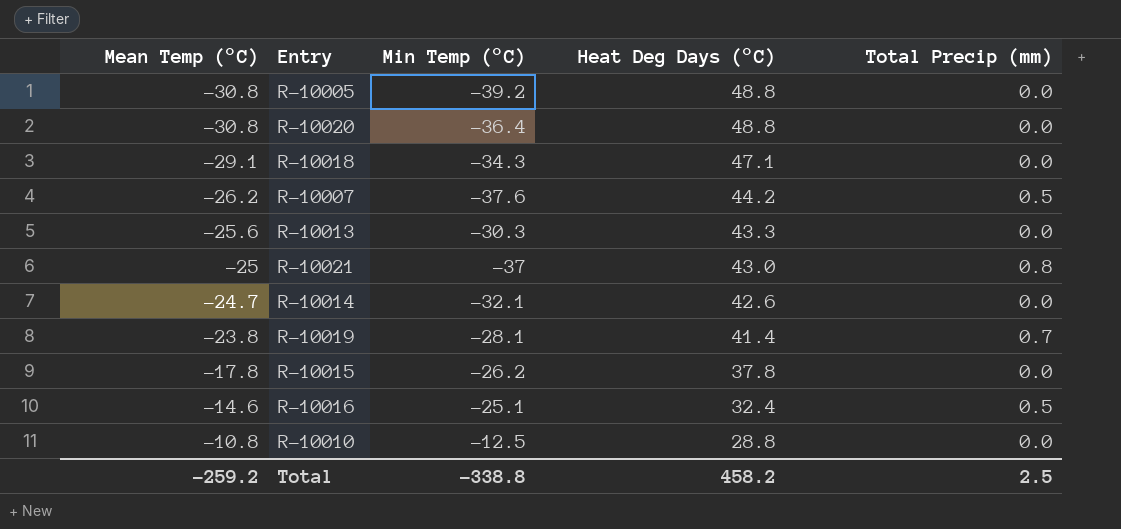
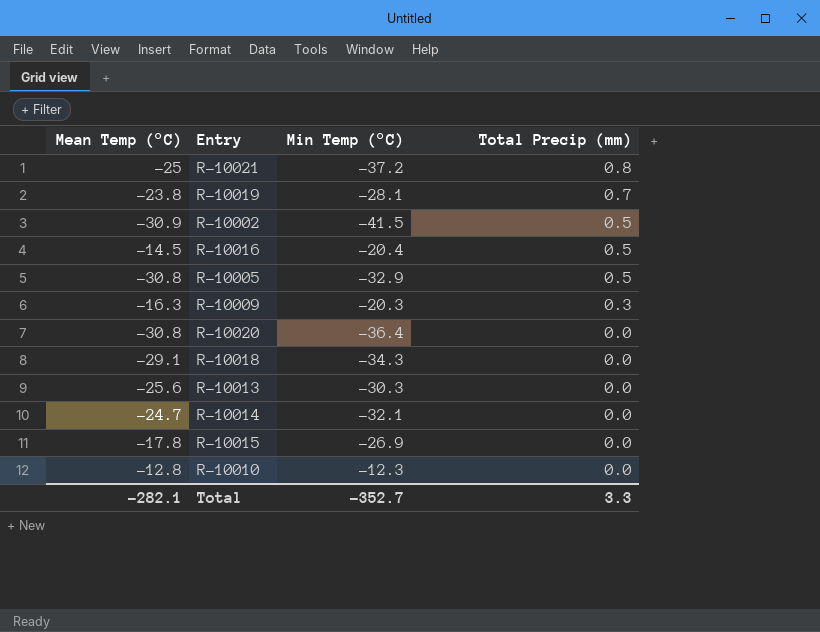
row order: Mean Temp (°C) ascending -> Total Precip (mm) descending
column Heat Deg Days (°C) | position: 4 -> none
row R-10007: -26.2 | -37.6 | 44.2 | 0.5 -> none
R-10021 | Min Temp (°C): -37 -> -37.2
row R-10002: none -> -30.9 | -41.5 | 0.5
R-10016 | Mean Temp (°C): -14.6 -> -14.5
R-10016 | Min Temp (°C): -25.1 -> -20.4
R-10005 | Min Temp (°C): -39.2 -> -32.9
R-10005 | Total Precip (mm): 0.0 -> 0.5
row R-10009: none -> -16.3 | -20.3 | 0.3
R-10015 | Min Temp (°C): -26.2 -> -26.9
R-10010 | Mean Temp (°C): -10.8 -> -12.8
R-10010 | Min Temp (°C): -12.5 -> -12.3
Total | Mean Temp (°C): -259.2 -> -282.1
Total | Min Temp (°C): -338.8 -> -352.7
Total | Total Precip (mm): 2.5 -> 3.3

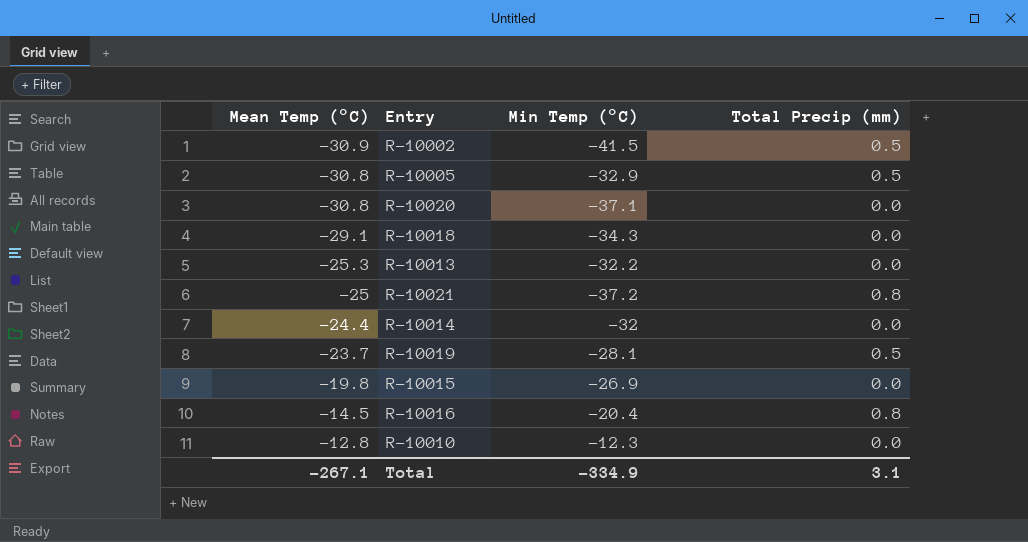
row order: Total Precip (mm) descending -> Mean Temp (°C) ascending
row R-10009: -16.3 | -20.3 | 0.3 -> none
R-10020 | Min Temp (°C): -36.4 -> -37.1
R-10013 | Mean Temp (°C): -25.6 -> -25.3
R-10013 | Min Temp (°C): -30.3 -> -32.2
R-10014 | Mean Temp (°C): -24.7 -> -24.4
R-10014 | Min Temp (°C): -32.1 -> -32
R-10019 | Mean Temp (°C): -23.8 -> -23.7
R-10019 | Total Precip (mm): 0.7 -> 0.5
R-10015 | Mean Temp (°C): -17.8 -> -19.8
R-10016 | Total Precip (mm): 0.5 -> 0.8
Total | Mean Temp (°C): -282.1 -> -267.1
Total | Min Temp (°C): -352.7 -> -334.9
Total | Total Precip (mm): 3.3 -> 3.1

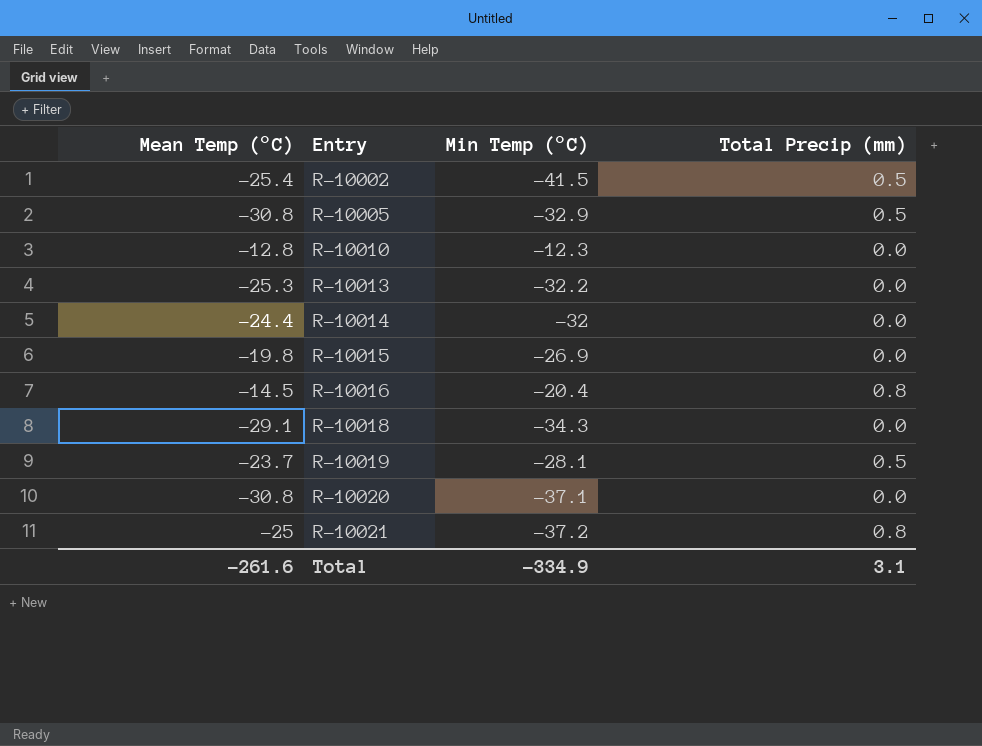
row order: Mean Temp (°C) ascending -> Entry ascending
R-10002 | Mean Temp (°C): -30.9 -> -25.4
Total | Mean Temp (°C): -267.1 -> -261.6

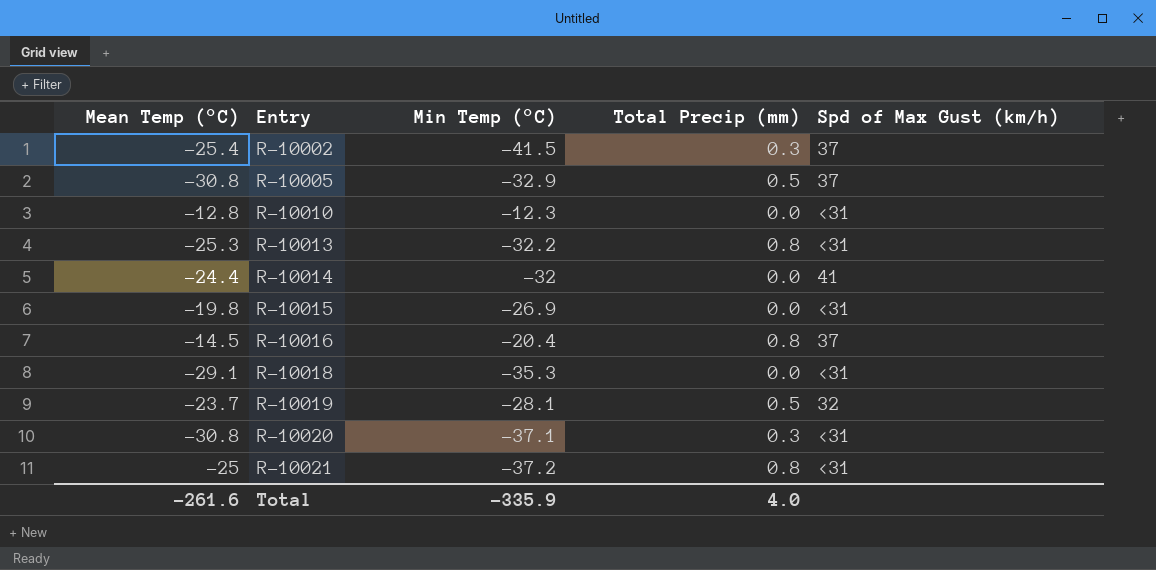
column Spd of Max Gust (km/h) | position: none -> 5
R-10002 | Total Precip (mm): 0.5 -> 0.3
R-10013 | Total Precip (mm): 0.0 -> 0.8
R-10018 | Min Temp (°C): -34.3 -> -35.3
R-10020 | Total Precip (mm): 0.0 -> 0.3
Total | Min Temp (°C): -334.9 -> -335.9
Total | Total Precip (mm): 3.1 -> 4.0

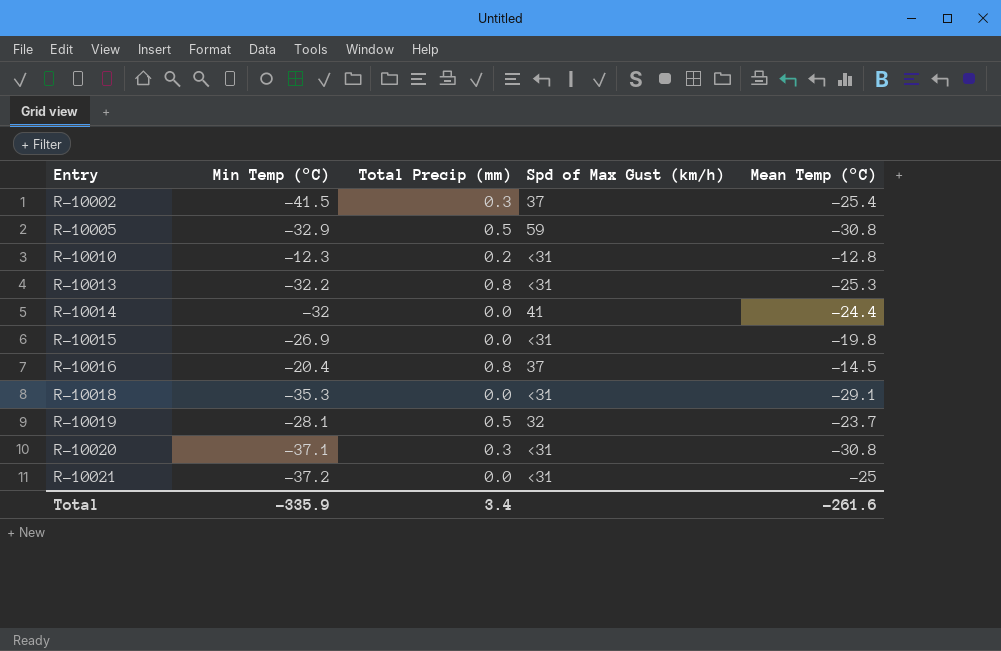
column Mean Temp (°C) | position: 1 -> 5
R-10005 | Spd of Max Gust (km/h): 37 -> 59
R-10010 | Total Precip (mm): 0.0 -> 0.2
R-10021 | Total Precip (mm): 0.8 -> 0.0
Total | Total Precip (mm): 4.0 -> 3.4

